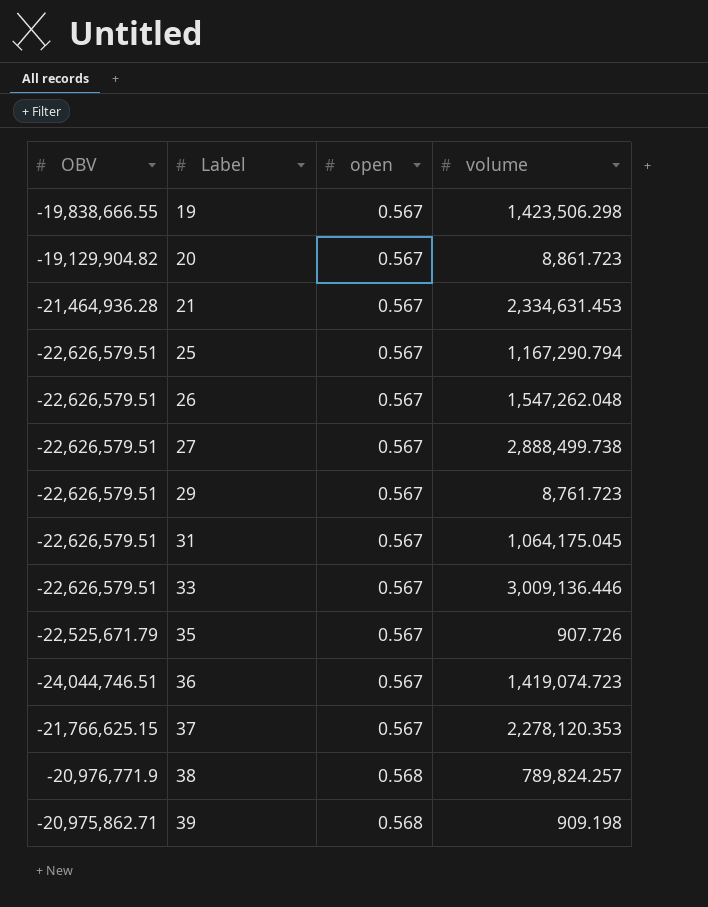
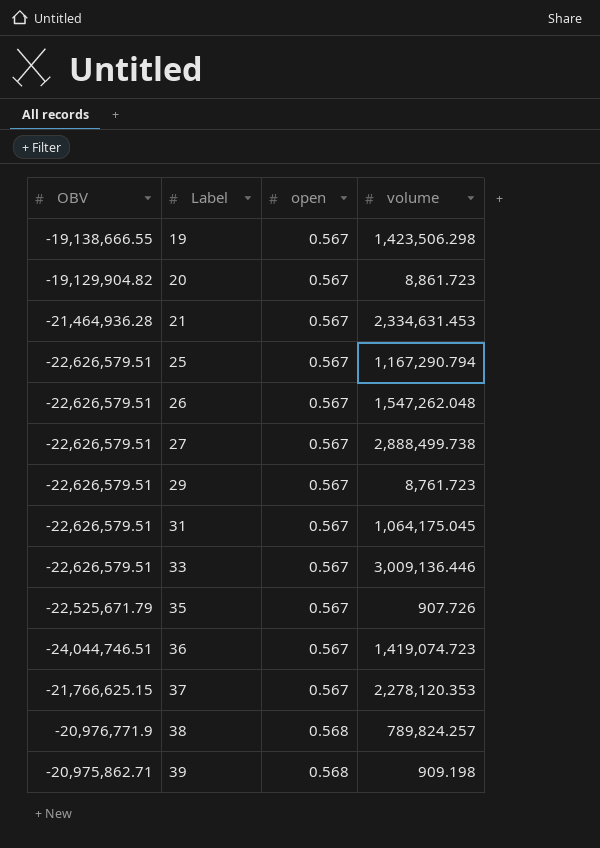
19 | OBV: -19,838,666.55 -> -19,138,666.55

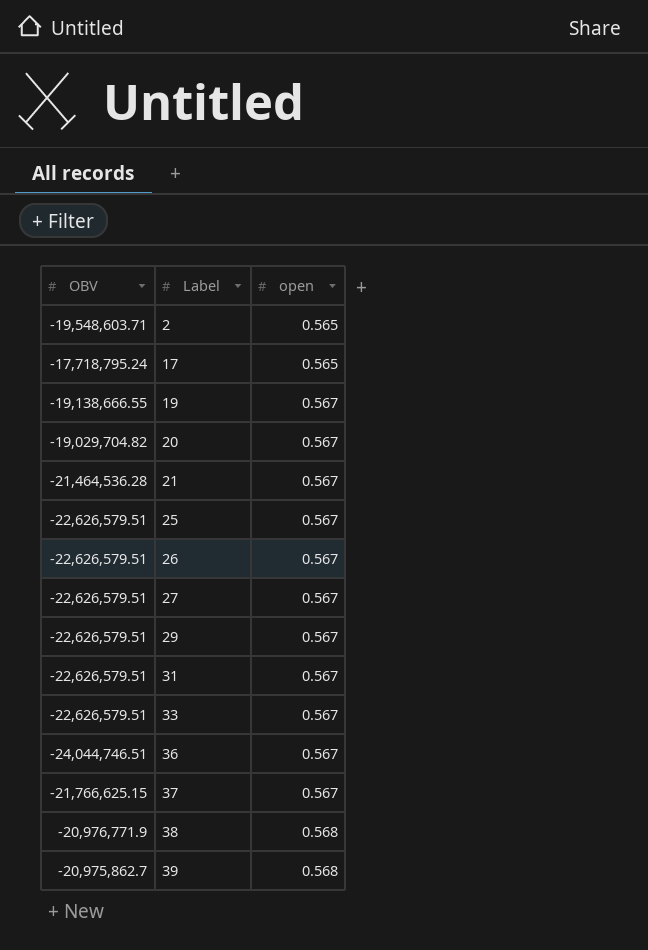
column volume | position: 4 -> none
row 35: -22,525,671.79 | 0.567 | 907.726 -> none
row 2: none -> -19,548,603.71 | 0.565
row 17: none -> -17,718,795.24 | 0.565
20 | OBV: -19,129,904.82 -> -19,029,704.82
21 | OBV: -21,464,936.28 -> -21,464,536.28
39 | OBV: -20,975,862.71 -> -20,975,862.7

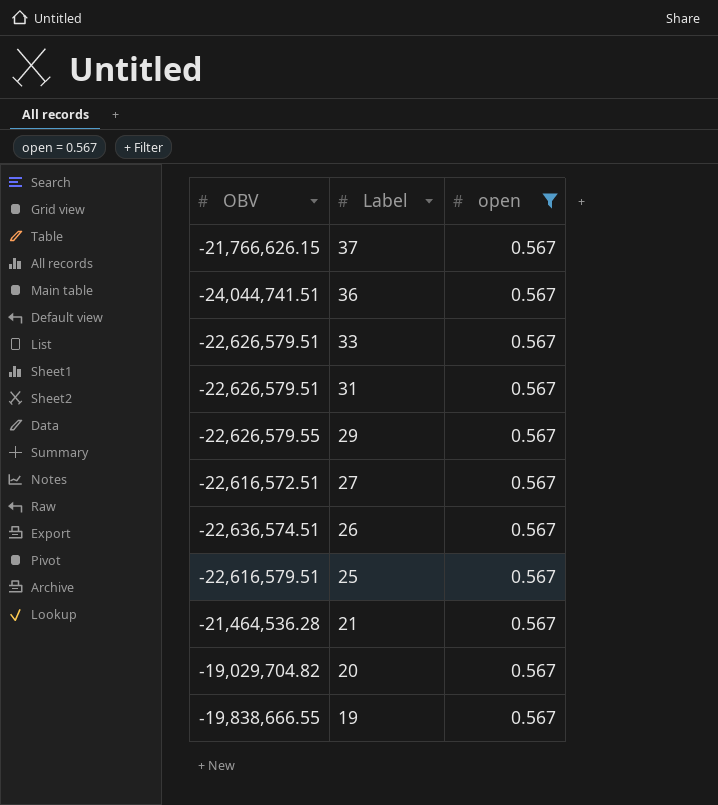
filter: none -> open = 0.567
row order: Label ascending -> Label descending
37 | OBV: -21,766,625.15 -> -21,766,626.15
36 | OBV: -24,044,746.51 -> -24,044,741.51
29 | OBV: -22,626,579.51 -> -22,626,579.55
27 | OBV: -22,626,579.51 -> -22,616,572.51
26 | OBV: -22,626,579.51 -> -22,636,574.51
25 | OBV: -22,626,579.51 -> -22,616,579.51
19 | OBV: -19,138,666.55 -> -19,838,666.55

